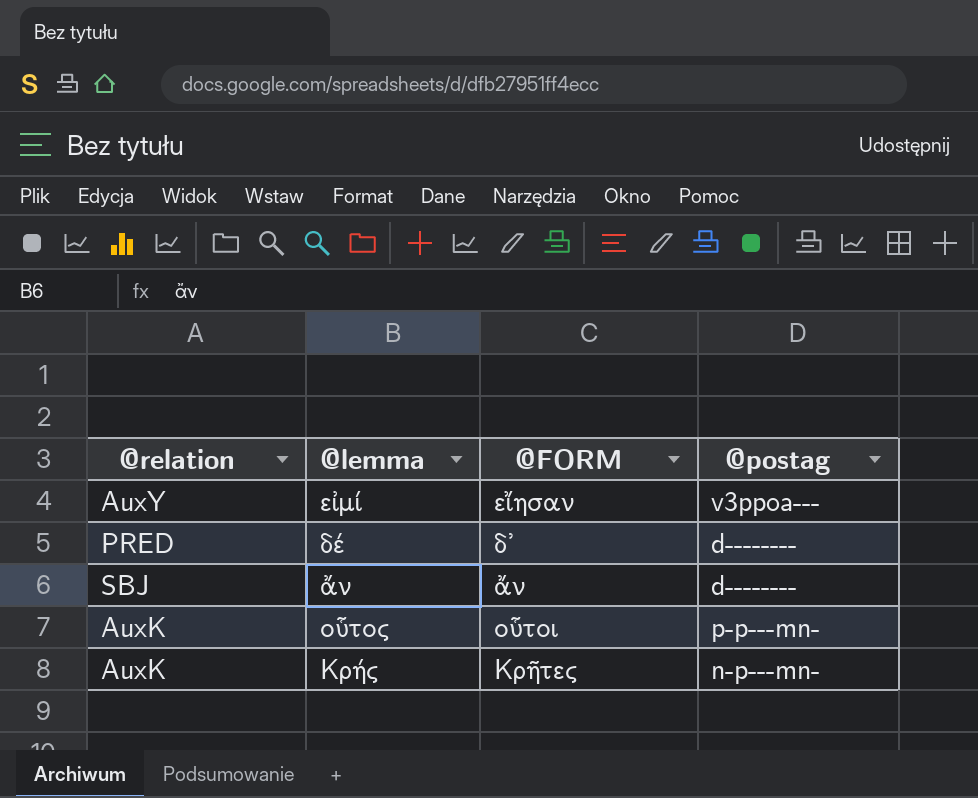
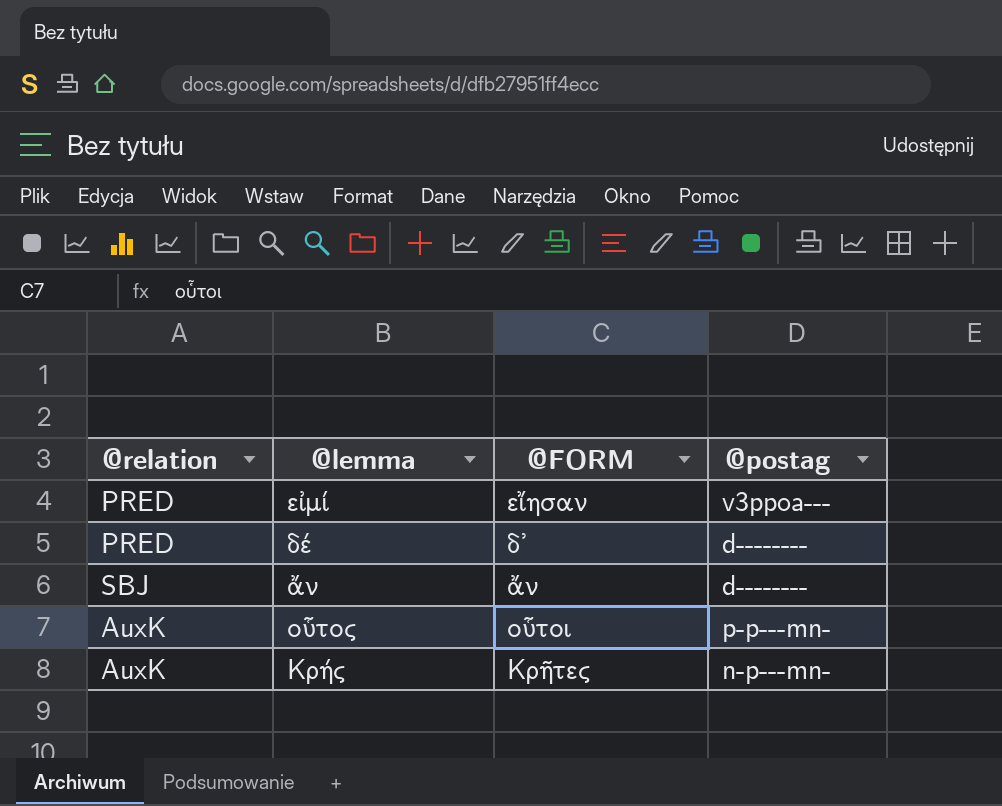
εἰμί | @relation: AuxY -> PRED

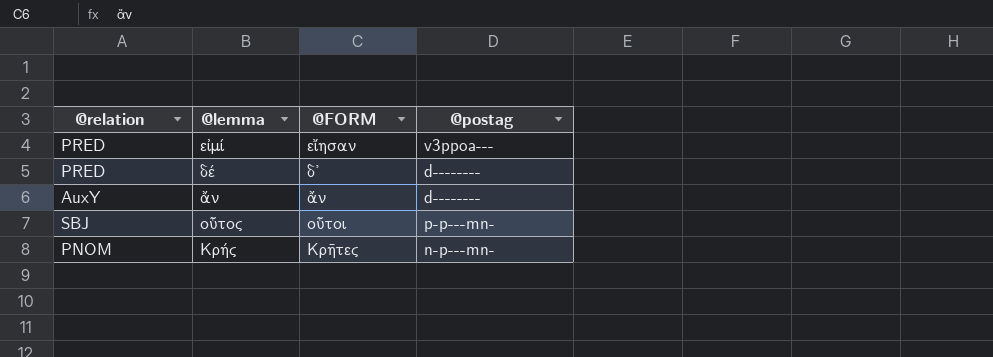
ἄν | @relation: SBJ -> AuxY
οὗτος | @relation: AuxK -> SBJ
Κρής | @relation: AuxK -> PNOM

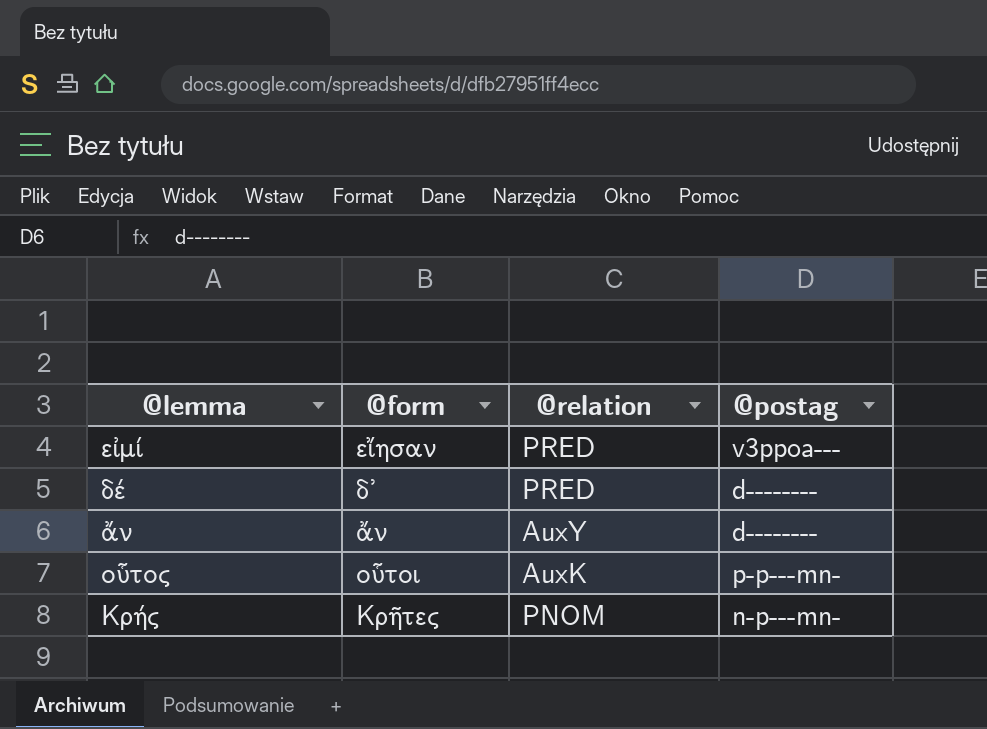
column name: @FORM -> @form
column @relation | position: 1 -> 3
οὗτος | @relation: SBJ -> AuxK

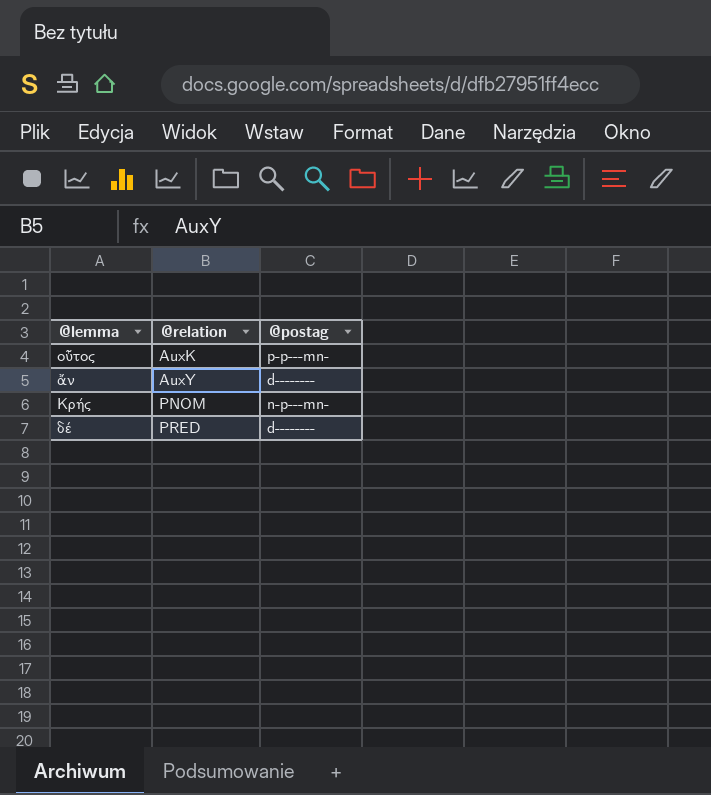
row order: none -> @relation ascending
column @form | position: 2 -> none
row εἰμί: εἴησαν | PRED | v3ppoa--- -> none

